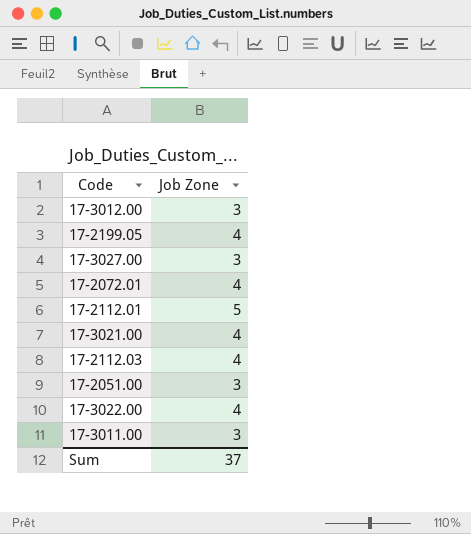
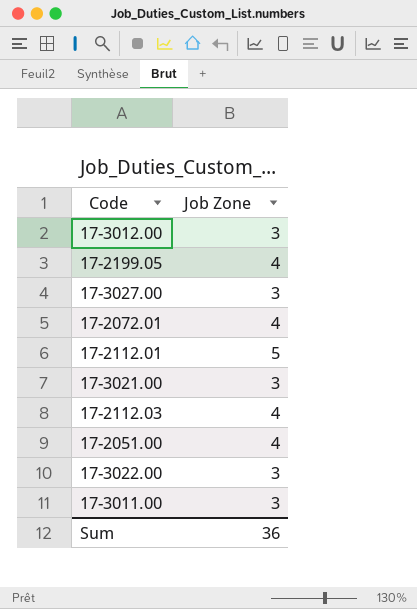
17-3021.00 | Job Zone: 4 -> 3
17-2051.00 | Job Zone: 3 -> 4
17-3022.00 | Job Zone: 4 -> 3
Sum | Job Zone: 37 -> 36

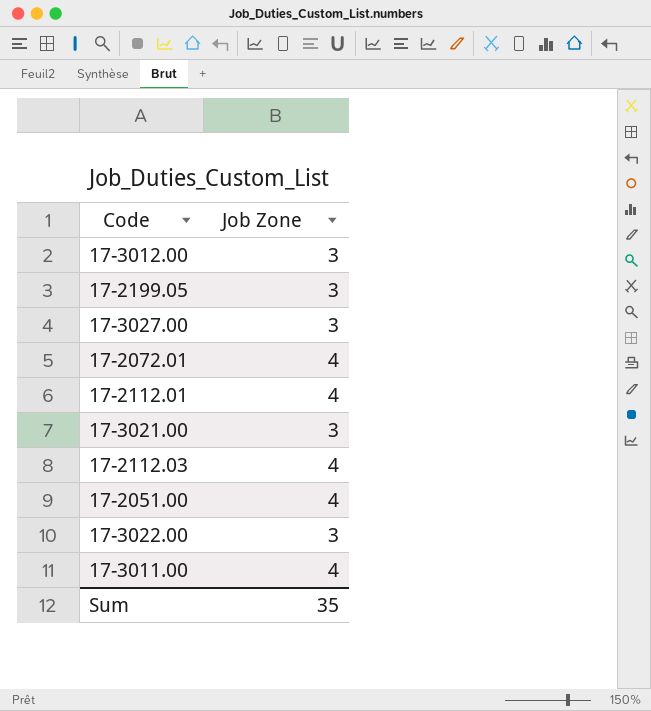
17-2199.05 | Job Zone: 4 -> 3
17-2112.01 | Job Zone: 5 -> 4
17-3011.00 | Job Zone: 3 -> 4
Sum | Job Zone: 36 -> 35

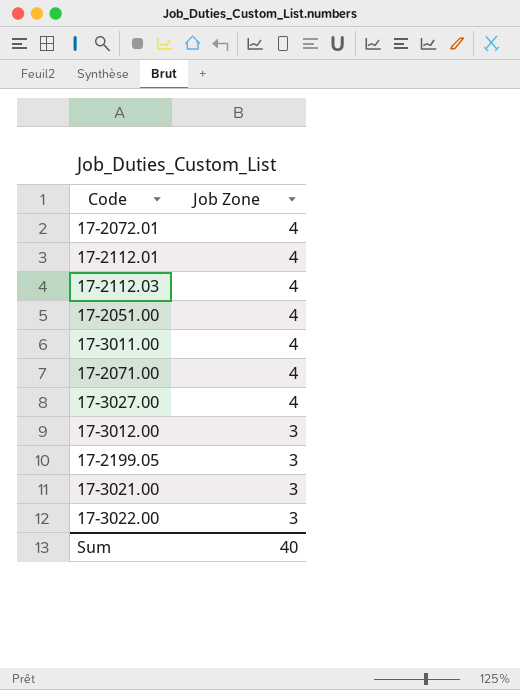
row order: none -> Job Zone descending
row 17-2071.00: none -> 4
17-3027.00 | Job Zone: 3 -> 4
Sum | Job Zone: 35 -> 40

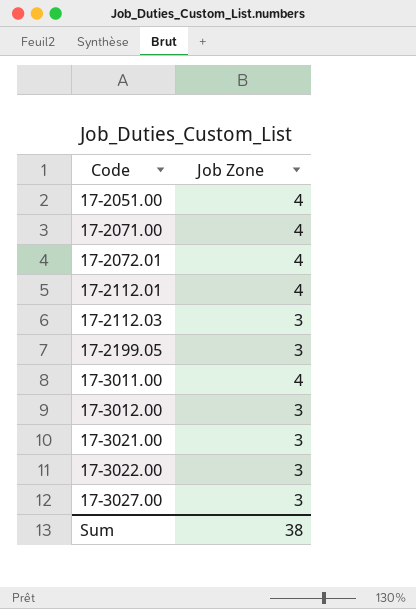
row order: Job Zone descending -> Code ascending
17-2112.03 | Job Zone: 4 -> 3
17-3027.00 | Job Zone: 4 -> 3
Sum | Job Zone: 40 -> 38

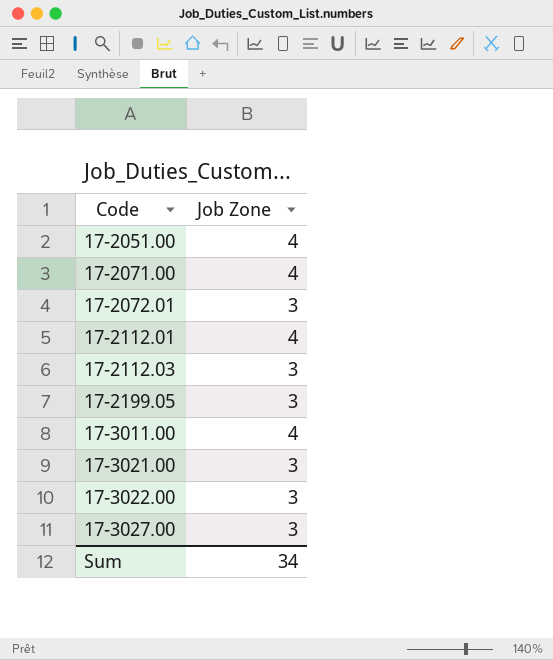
row 17-3012.00: 3 -> none
17-2072.01 | Job Zone: 4 -> 3
Sum | Job Zone: 38 -> 34

